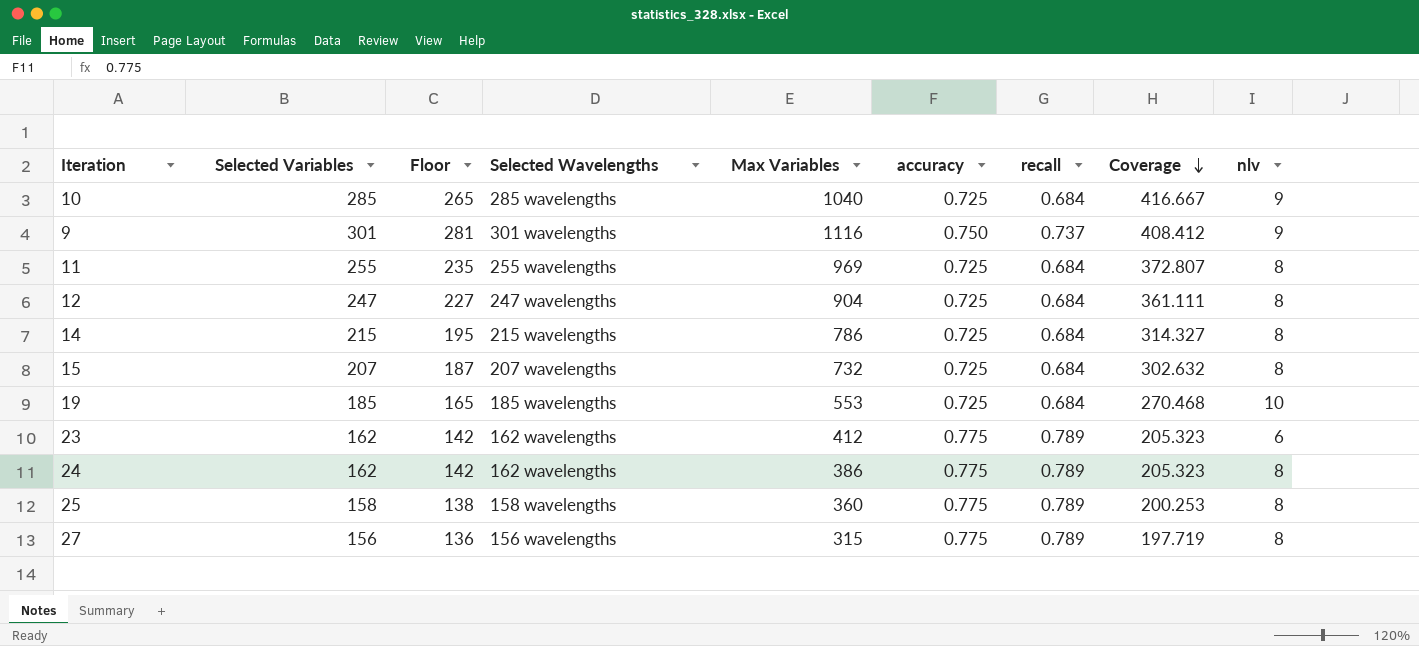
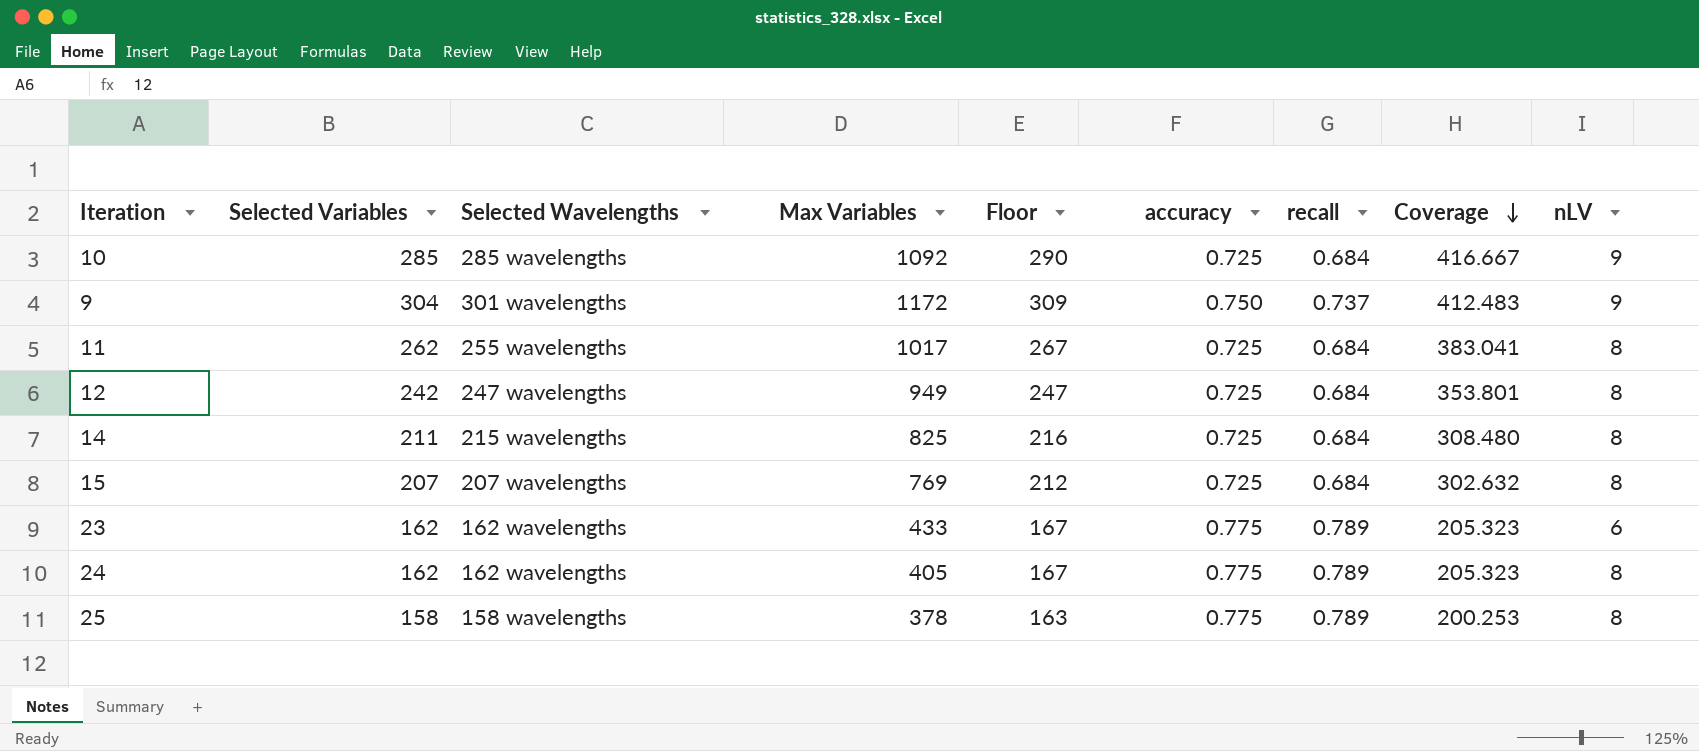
column Floor | formula: [Selected Variables] - 20 -> [Selected Variables] + 5
column Floor | position: 3 -> 5
column name: nlv -> nLV
row 19: 185 | 165 | 185 wavelengths | 553 | 0.725 | 0.684 | 270.468 | 10 -> none
row 27: 156 | 136 | 156 wavelengths | 315 | 0.775 | 0.789 | 197.719 | 8 -> none
10 | Max Variables: 1040 -> 1092
9 | Selected Variables: 301 -> 304
9 | Max Variables: 1116 -> 1172
9 | Coverage: 408.412 -> 412.483
11 | Selected Variables: 255 -> 262
11 | Max Variables: 969 -> 1017
11 | Coverage: 372.807 -> 383.041
12 | Selected Variables: 247 -> 242
12 | Max Variables: 904 -> 949
12 | Coverage: 361.111 -> 353.801
14 | Selected Variables: 215 -> 211
14 | Max Variables: 786 -> 825
14 | Coverage: 314.327 -> 308.480
15 | Max Variables: 732 -> 769
23 | Max Variables: 412 -> 433
24 | Max Variables: 386 -> 405
25 | Max Variables: 360 -> 378

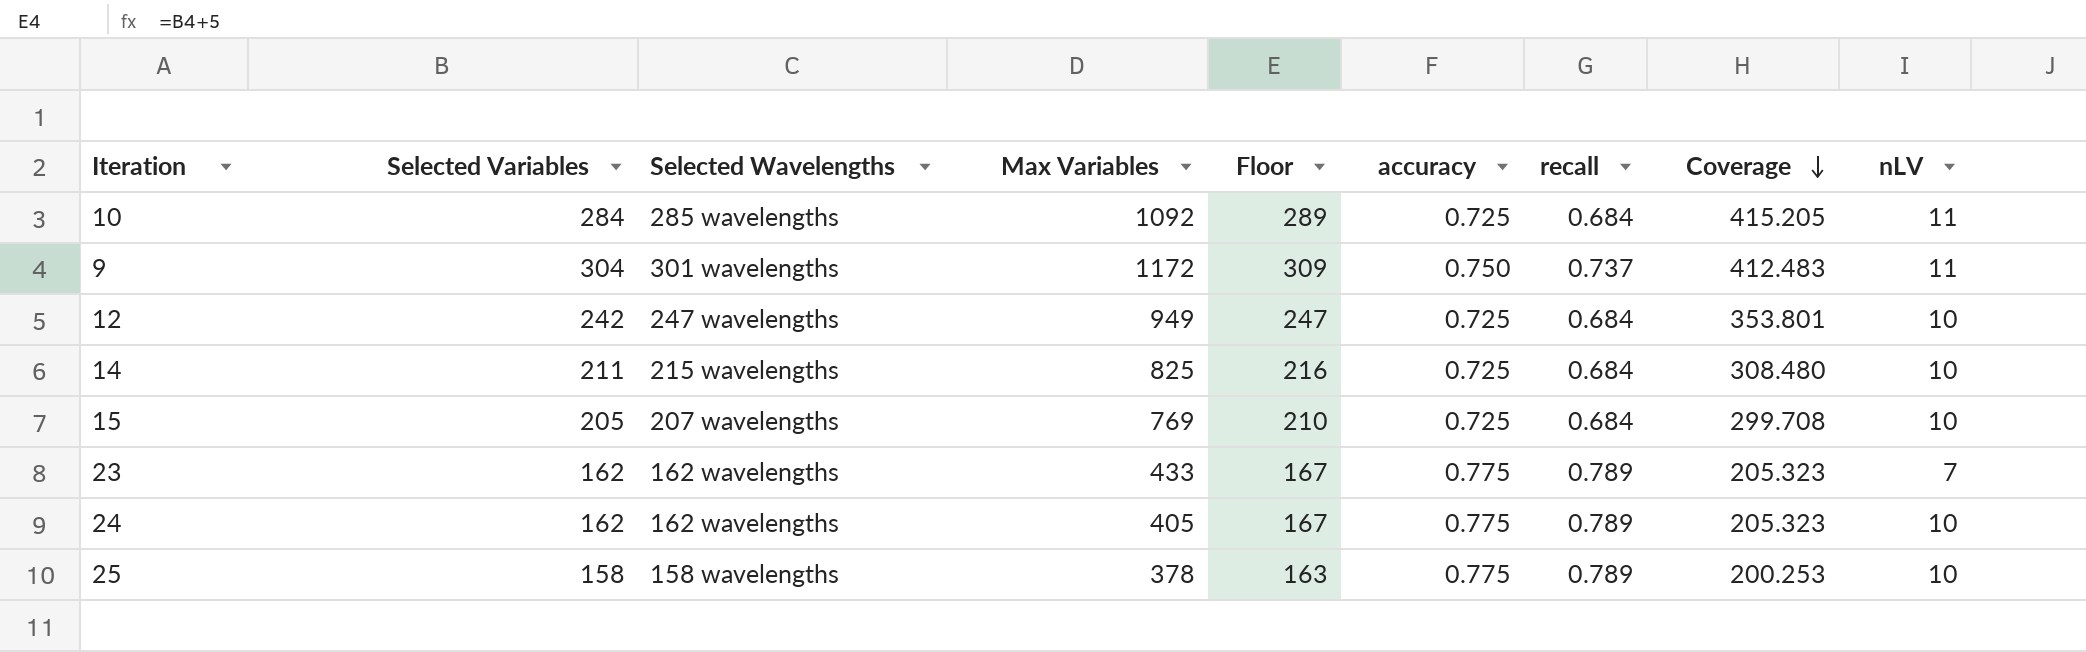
row 11: 262 | 255 wavelengths | 1017 | 267 | 0.725 | 0.684 | 383.041 | 8 -> none
10 | Selected Variables: 285 -> 284
10 | Floor: 290 -> 289
10 | Coverage: 416.667 -> 415.205
10 | nLV: 9 -> 11
9 | nLV: 9 -> 11
12 | nLV: 8 -> 10
14 | nLV: 8 -> 10
15 | Selected Variables: 207 -> 205
15 | Floor: 212 -> 210
15 | Coverage: 302.632 -> 299.708
15 | nLV: 8 -> 10
23 | nLV: 6 -> 7
24 | nLV: 8 -> 10
25 | nLV: 8 -> 10

